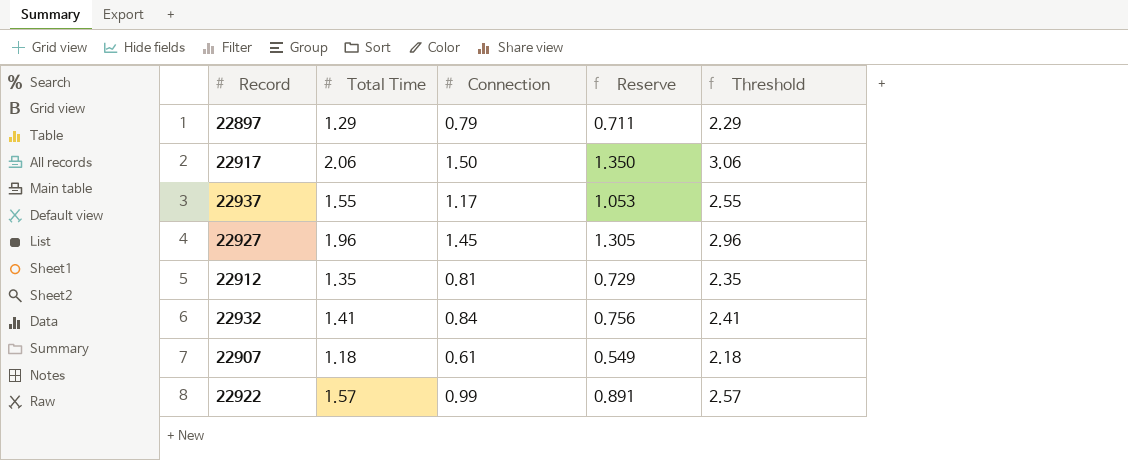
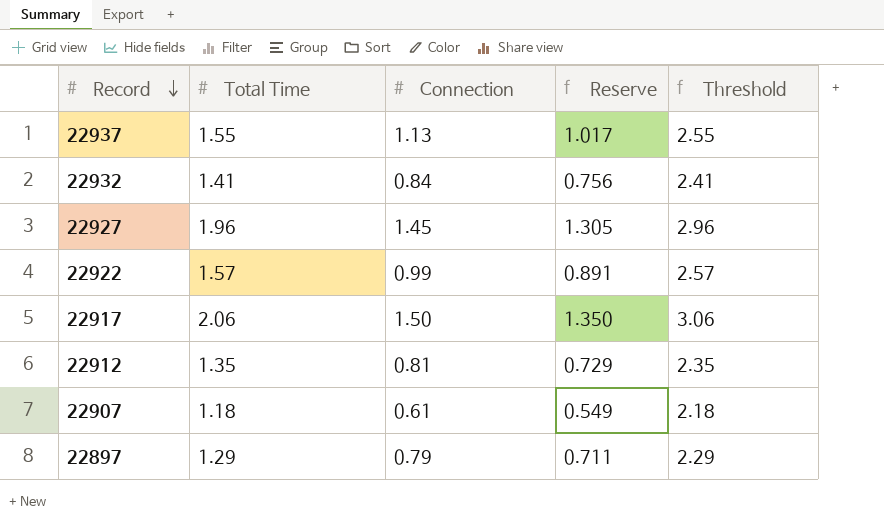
row order: none -> Record descending
22937 | Connection: 1.17 -> 1.13
22937 | Reserve: 1.053 -> 1.017

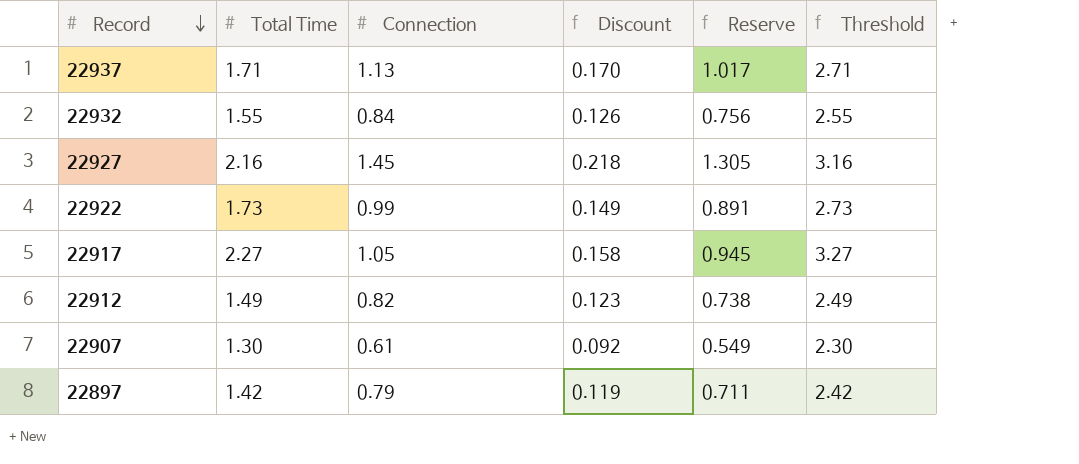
column Discount | formula: none -> [Connection] * 0.15
22937 | Total Time: 1.55 -> 1.71
22937 | Threshold: 2.55 -> 2.71
22932 | Total Time: 1.41 -> 1.55
22932 | Threshold: 2.41 -> 2.55
22927 | Total Time: 1.96 -> 2.16
22927 | Threshold: 2.96 -> 3.16
22922 | Total Time: 1.57 -> 1.73
22922 | Threshold: 2.57 -> 2.73
22917 | Total Time: 2.06 -> 2.27
22917 | Connection: 1.50 -> 1.05
22917 | Reserve: 1.350 -> 0.945
22917 | Threshold: 3.06 -> 3.27
22912 | Total Time: 1.35 -> 1.49
22912 | Connection: 0.81 -> 0.82
22912 | Reserve: 0.729 -> 0.738
22912 | Threshold: 2.35 -> 2.49
22907 | Total Time: 1.18 -> 1.30
22907 | Threshold: 2.18 -> 2.30
22897 | Total Time: 1.29 -> 1.42
22897 | Threshold: 2.29 -> 2.42

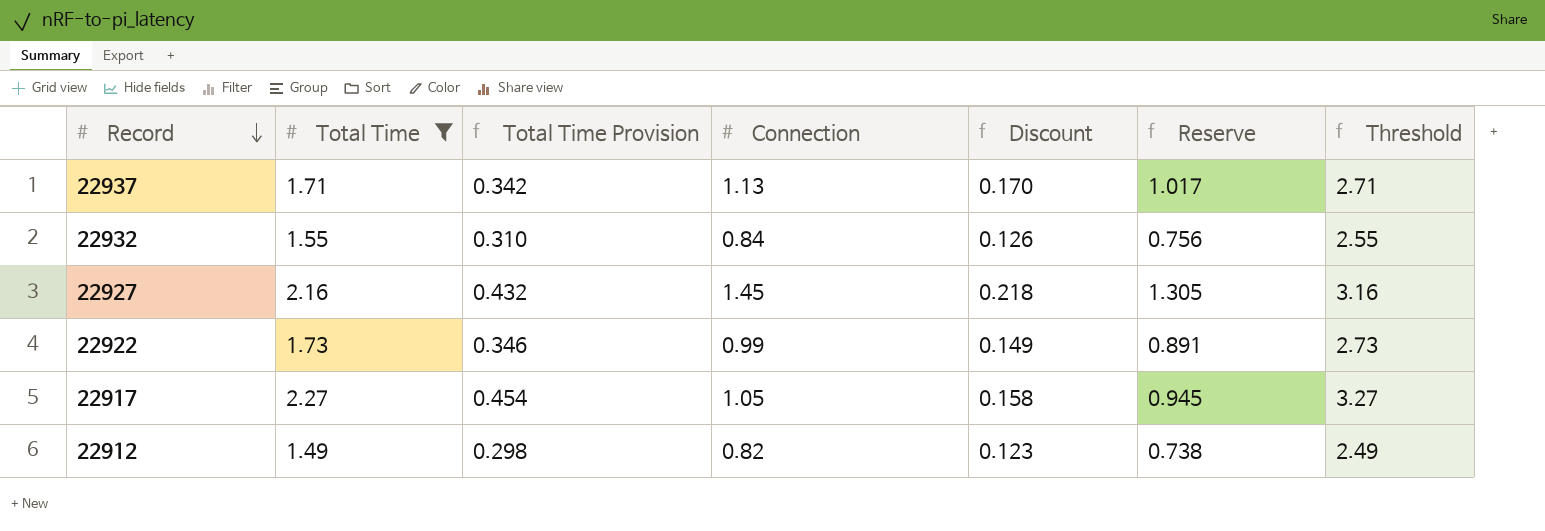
filter: none -> Total Time >= 1.49
column Total Time Provision | formula: none -> [Total Time] * 0.2

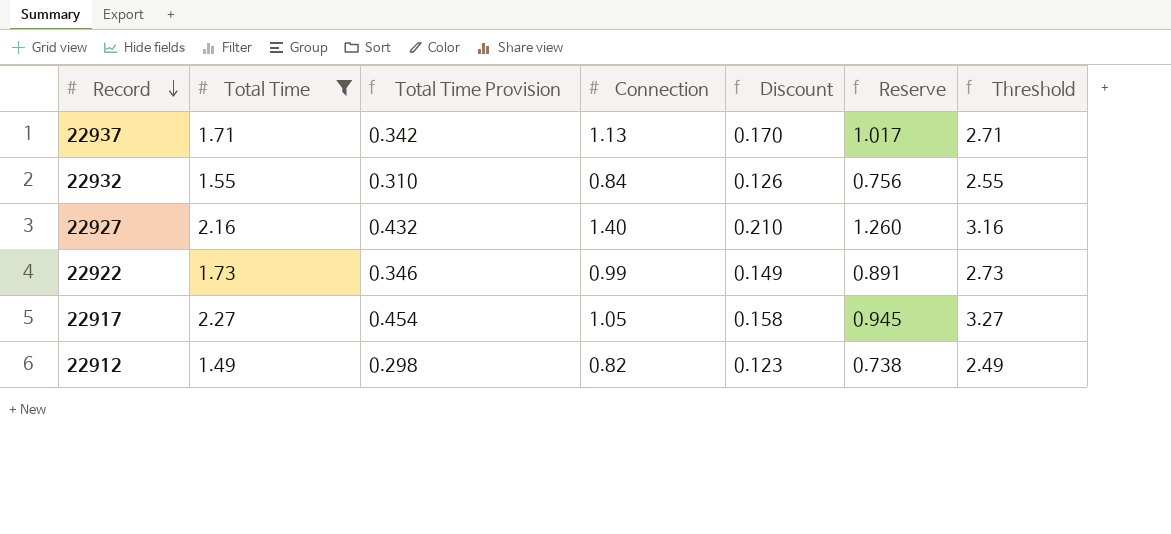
22927 | Connection: 1.45 -> 1.40
22927 | Discount: 0.218 -> 0.210
22927 | Reserve: 1.305 -> 1.260

